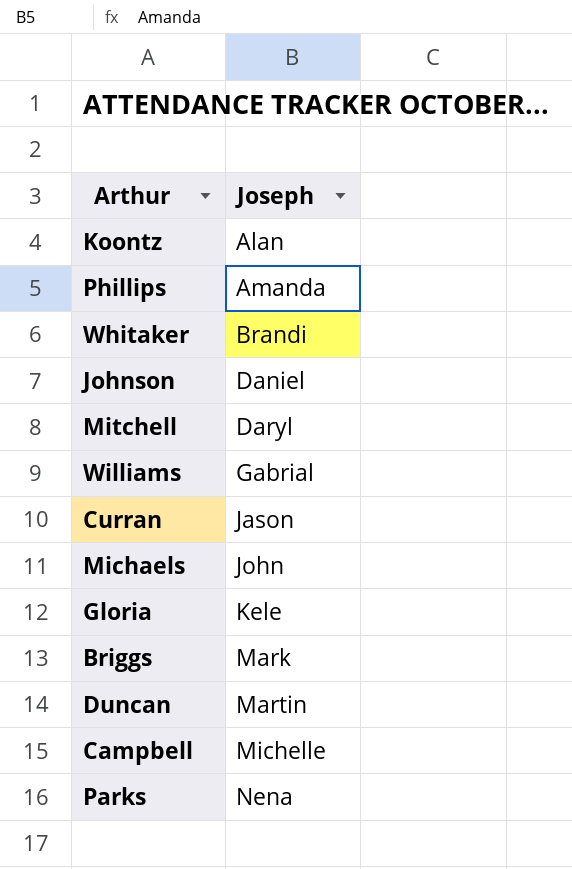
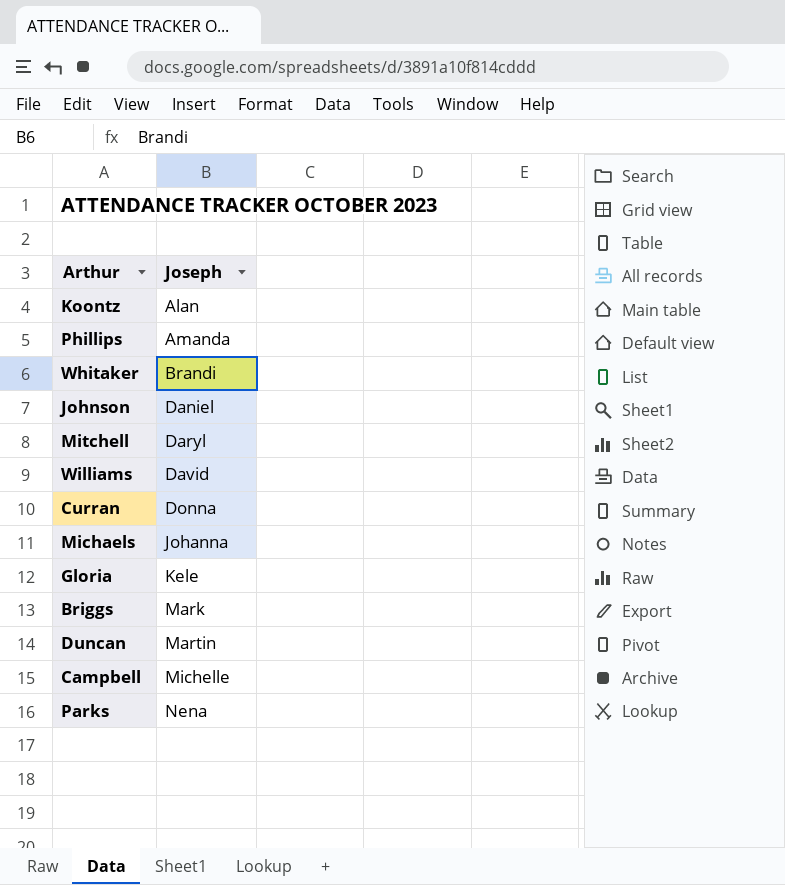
Williams | Joseph: Gabrial -> David
Curran | Joseph: Jason -> Donna
Michaels | Joseph: John -> Johanna

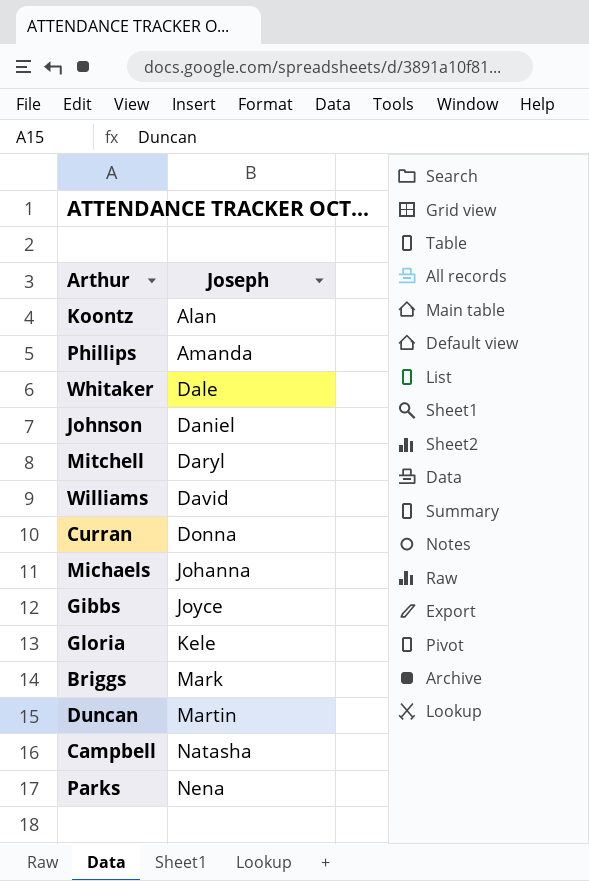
Whitaker | Joseph: Brandi -> Dale
row Gibbs: none -> Joyce
Campbell | Joseph: Michelle -> Natasha

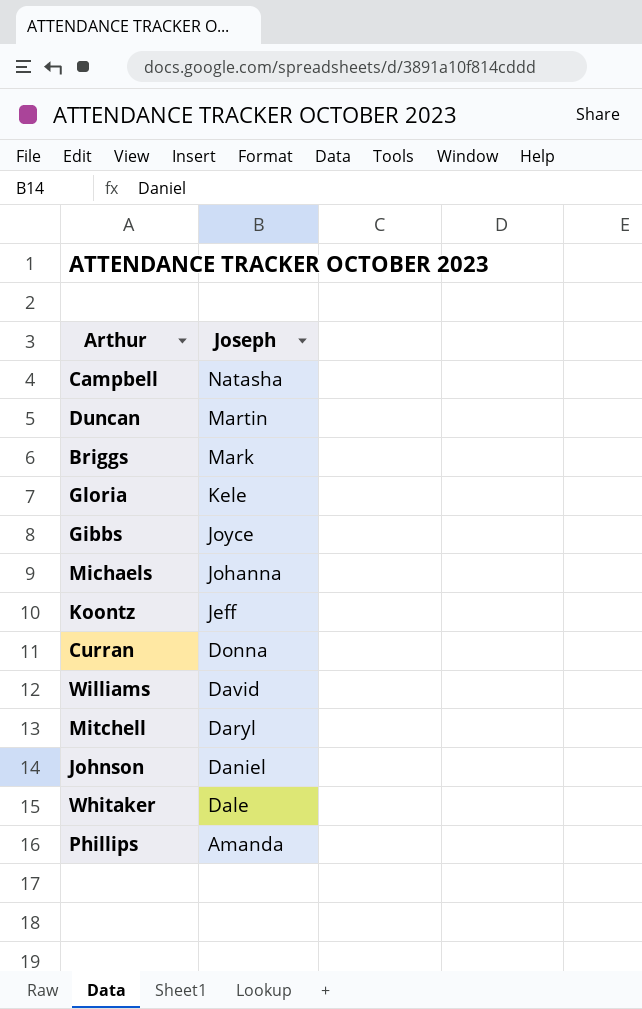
row order: Joseph ascending -> Joseph descending
row Parks: Nena -> none
Koontz | Joseph: Alan -> Jeff

